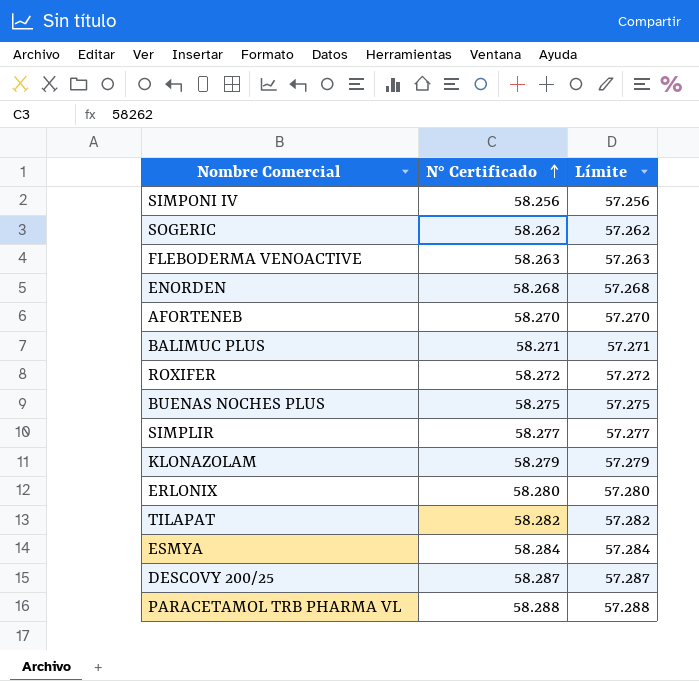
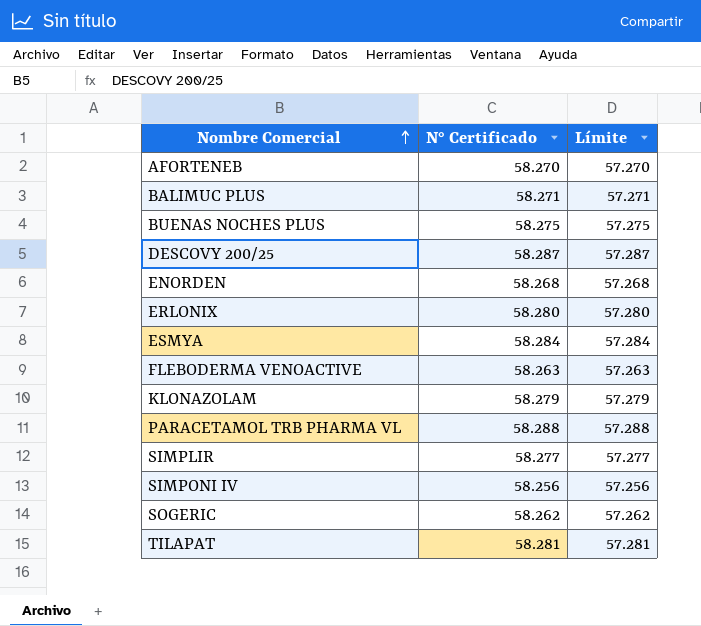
row order: N° Certificado ascending -> Nombre Comercial ascending
row ROXIFER: 58.272 | 57.272 -> none
TILAPAT | N° Certificado: 58.282 -> 58.281
TILAPAT | Límite: 57.282 -> 57.281

